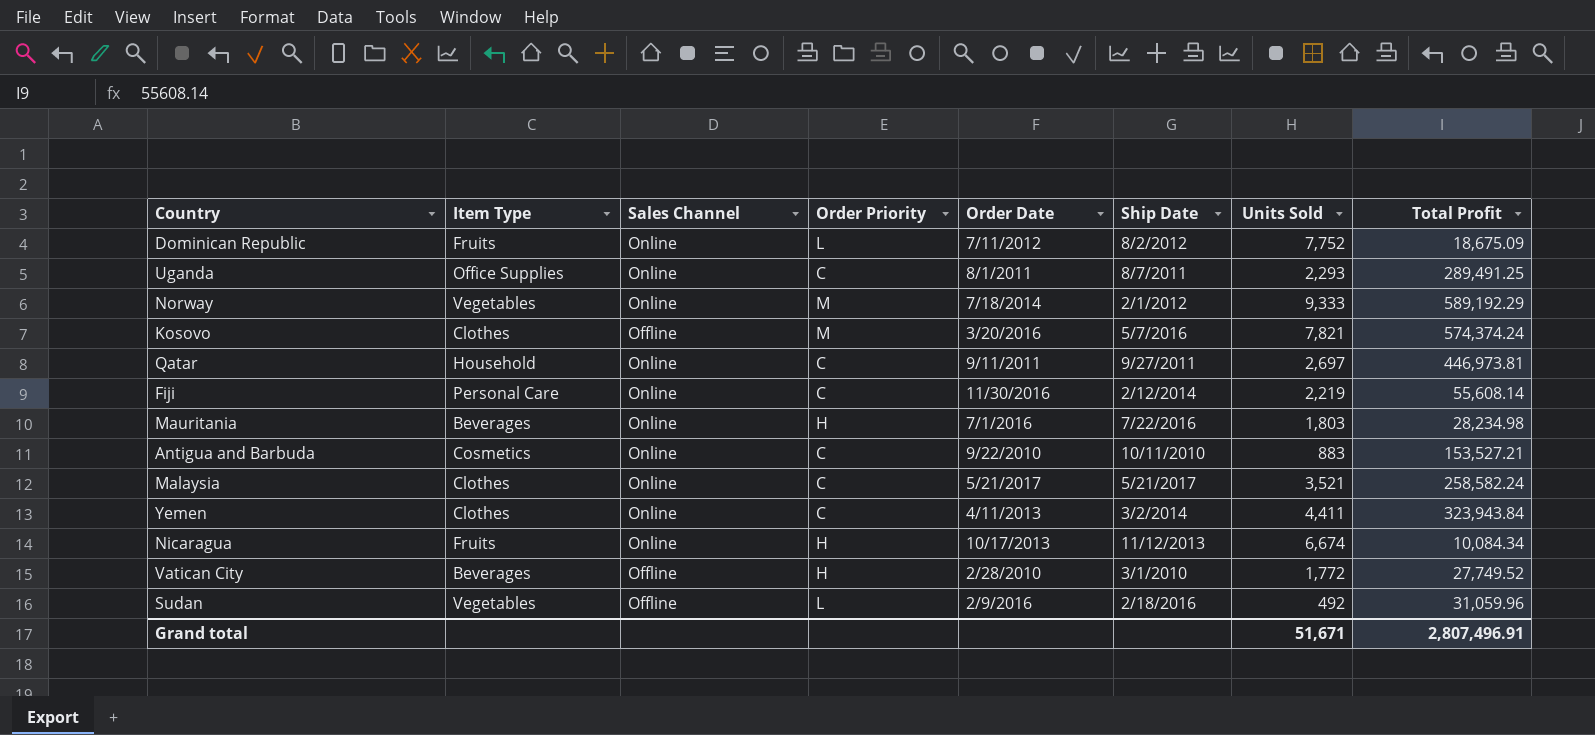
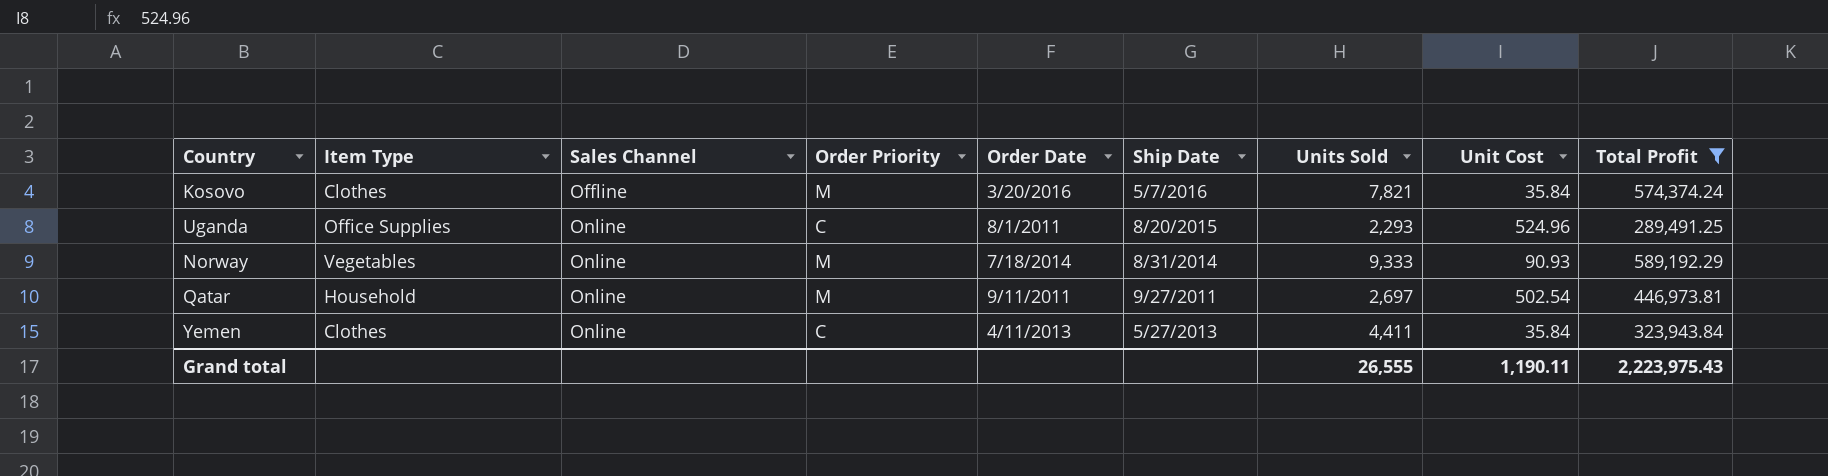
filter: none -> Total Profit >= 289,491.25
row order: none -> Sales Channel ascending
column Unit Cost | position: none -> 8
Uganda | Ship Date: 8/7/2011 -> 8/20/2015
Norway | Ship Date: 2/1/2012 -> 8/31/2014
Qatar | Order Priority: C -> M
Yemen | Ship Date: 3/2/2014 -> 5/27/2013
Grand total | Units Sold: 51,671 -> 26,555
Grand total | Total Profit: 2,807,496.91 -> 2,223,975.43

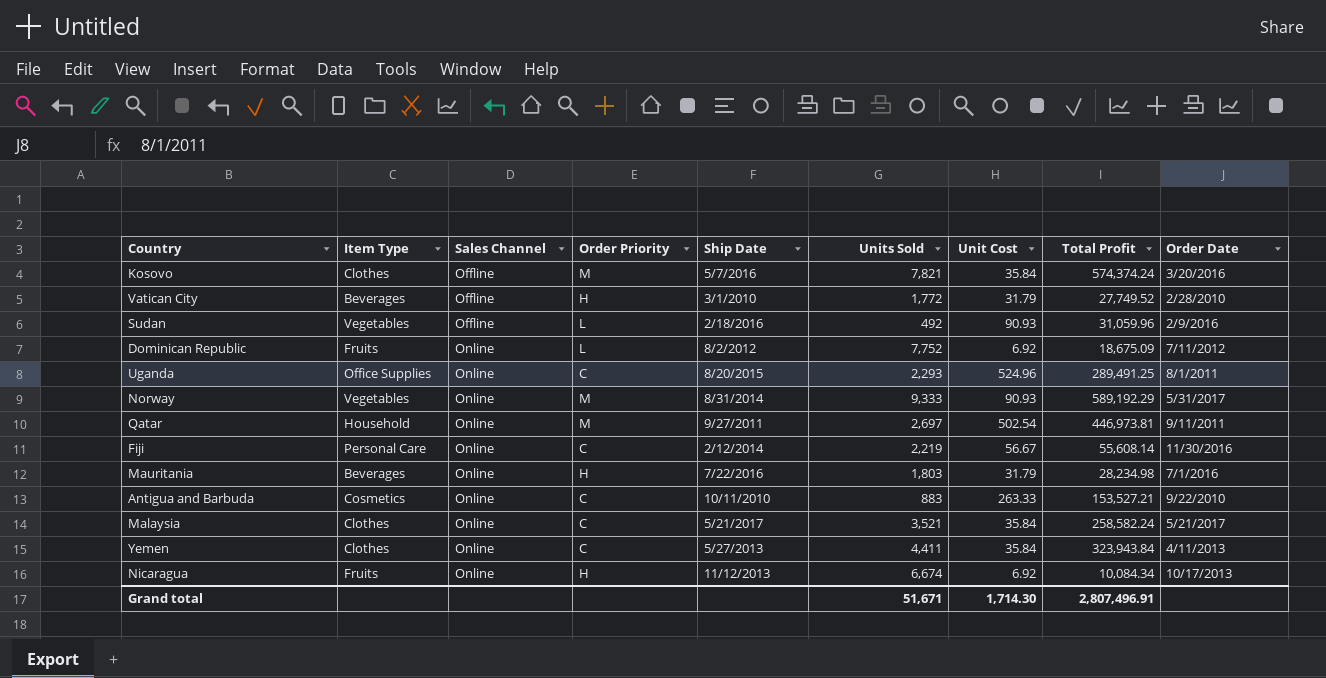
filter: Total Profit >= 289,491.25 -> none
column Order Date | position: 5 -> 9
Norway | Order Date: 7/18/2014 -> 5/31/2017
Grand total | Units Sold: 26,555 -> 51,671
Grand total | Unit Cost: 1,190.11 -> 1,714.30
Grand total | Total Profit: 2,223,975.43 -> 2,807,496.91

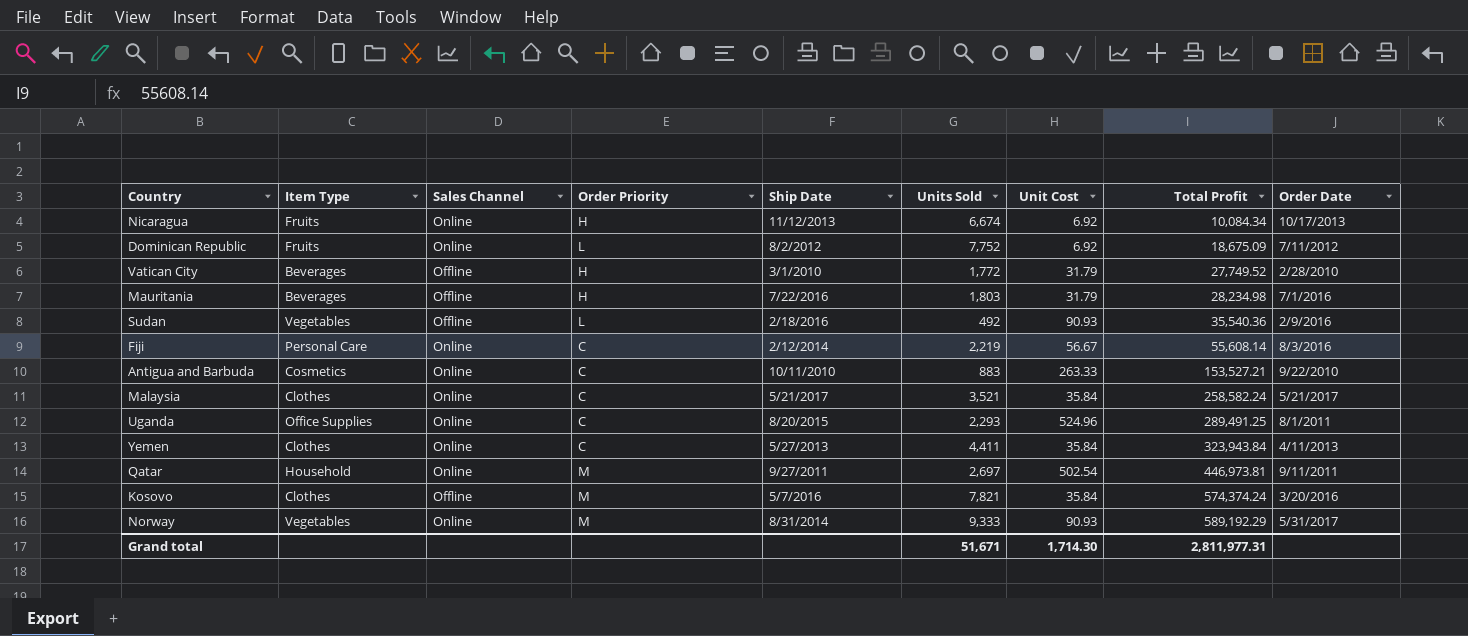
row order: Sales Channel ascending -> Total Profit ascending
Mauritania | Sales Channel: Online -> Offline
Sudan | Total Profit: 31,059.96 -> 35,540.36
Fiji | Order Date: 11/30/2016 -> 8/3/2016
Grand total | Total Profit: 2,807,496.91 -> 2,811,977.31

